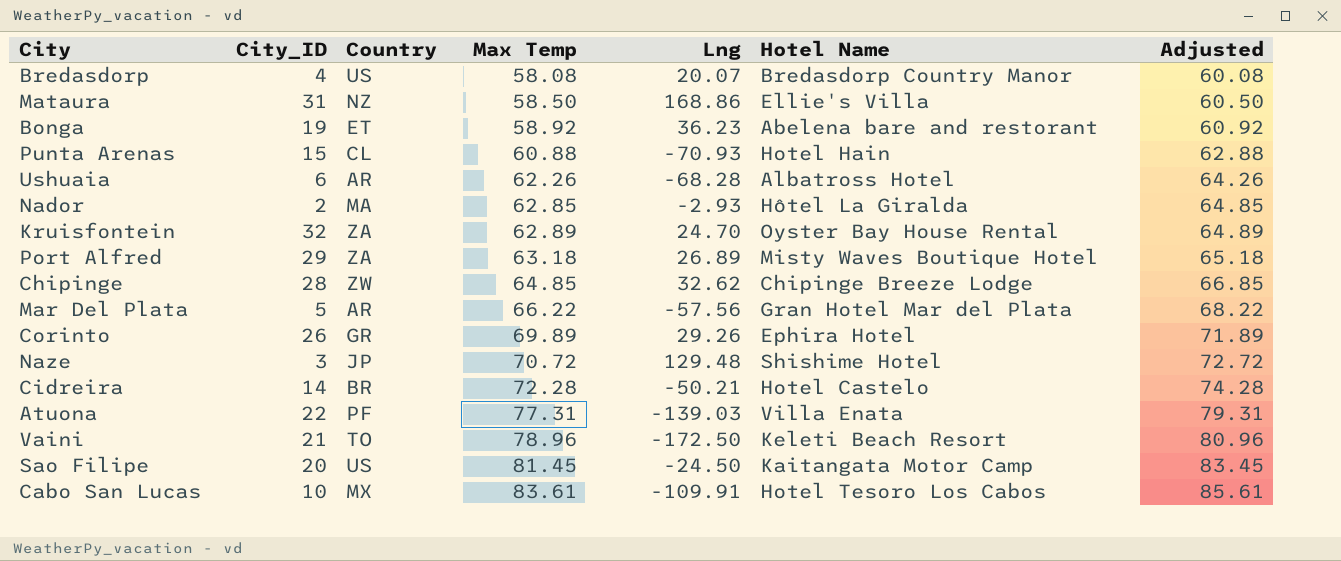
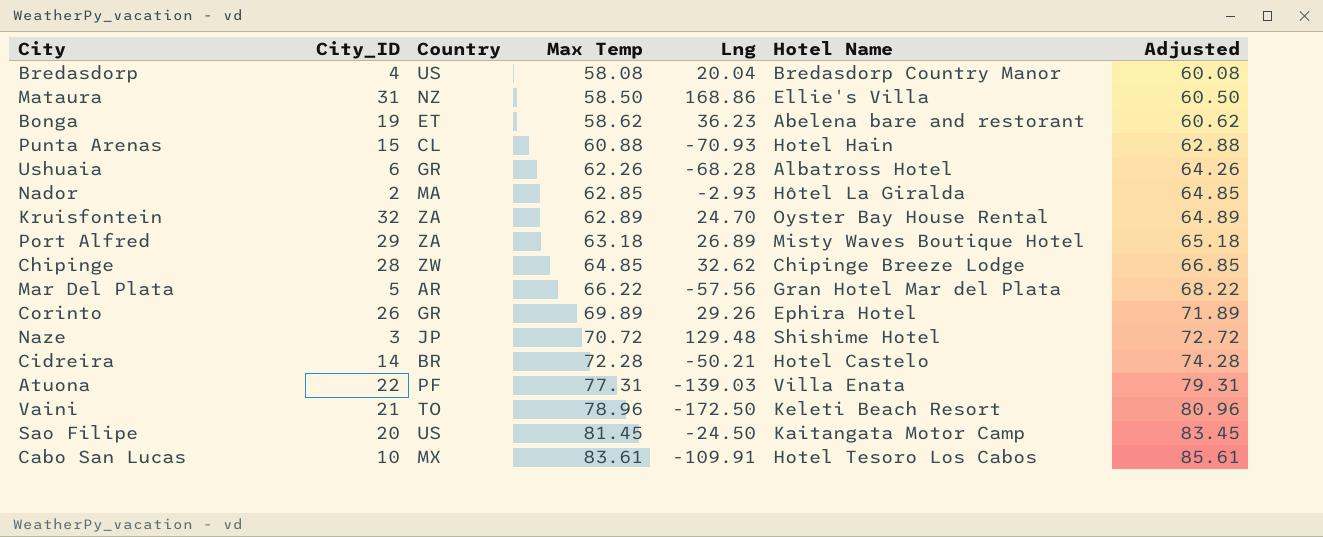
Bredasdorp | Lng: 20.07 -> 20.04
Bonga | Max Temp: 58.92 -> 58.62
Bonga | Adjusted: 60.92 -> 60.62
Ushuaia | Country: AR -> GR

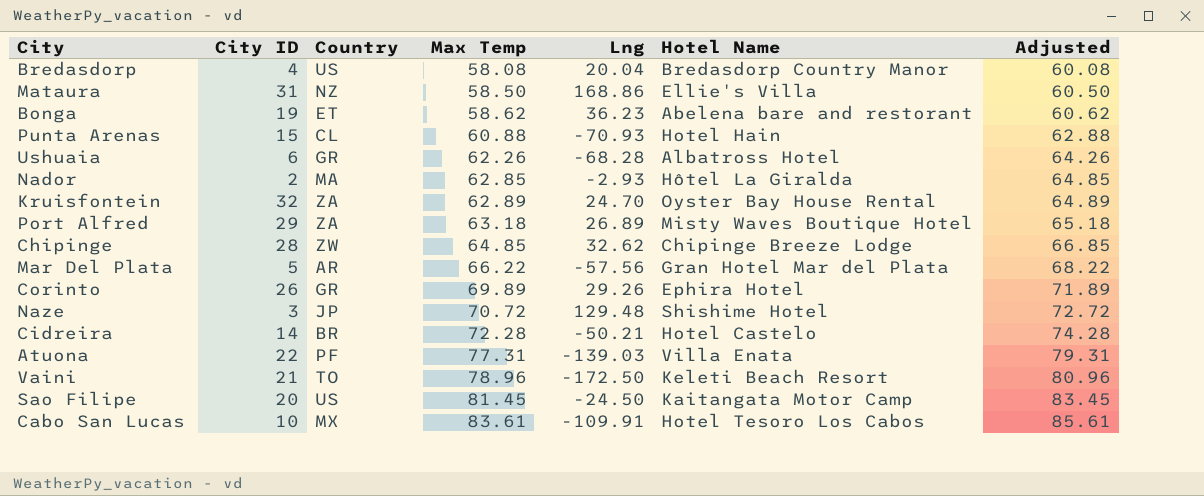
column name: City_ID -> City ID

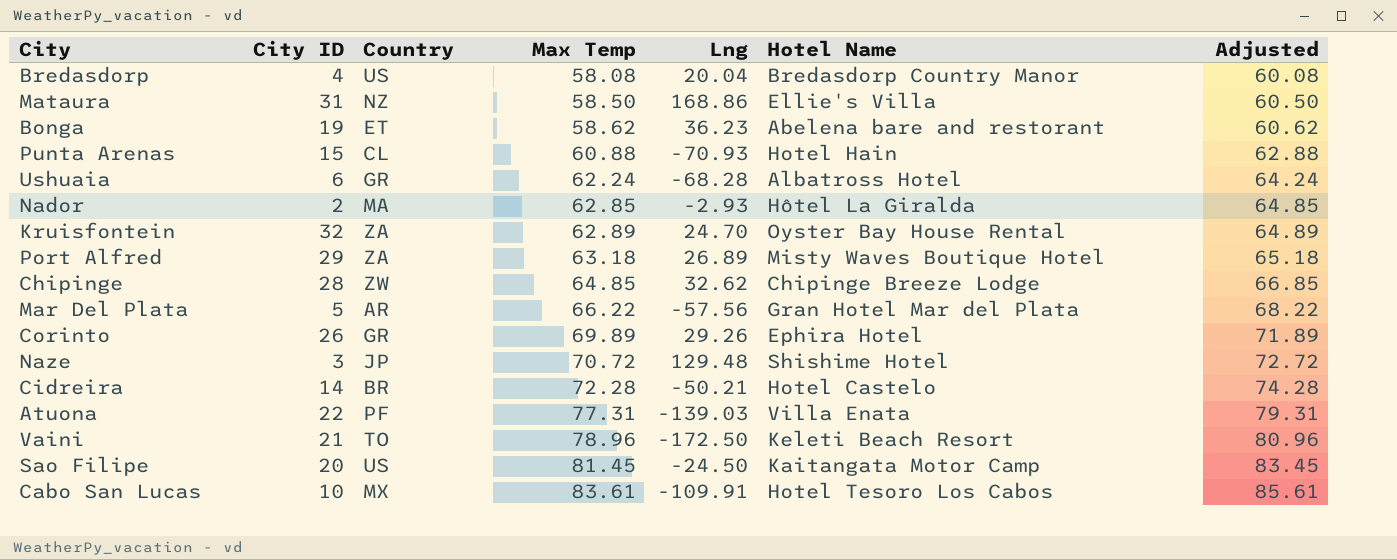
Ushuaia | Max Temp: 62.26 -> 62.24
Ushuaia | Adjusted: 64.26 -> 64.24

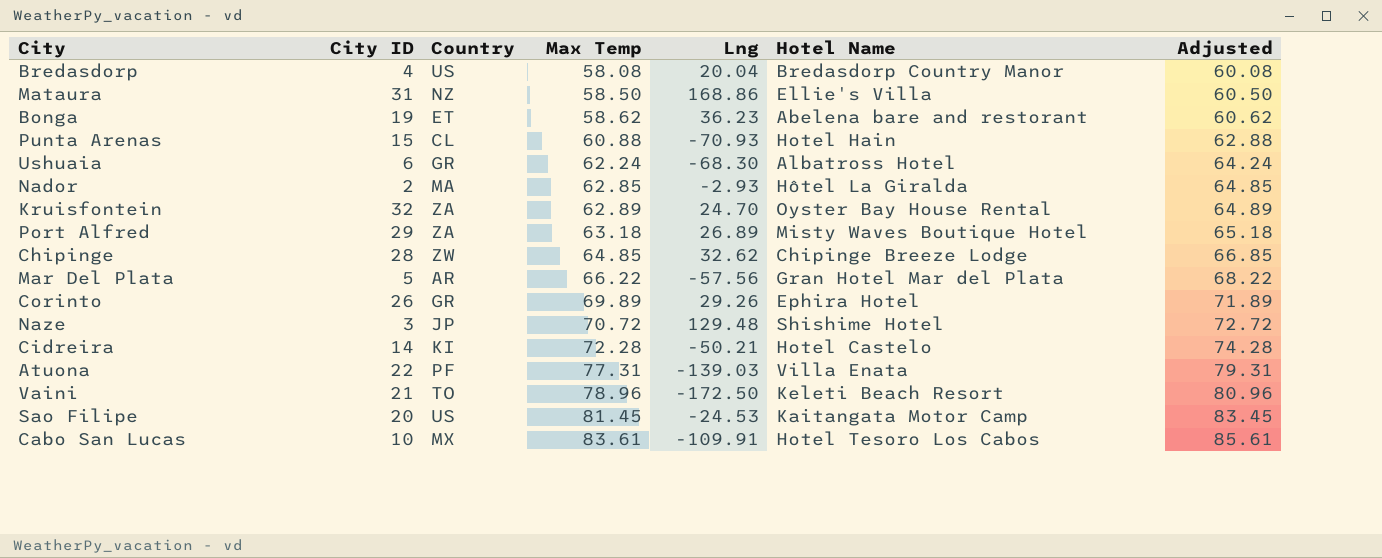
Ushuaia | Lng: -68.28 -> -68.30
Cidreira | Country: BR -> KI
Sao Filipe | Lng: -24.50 -> -24.53

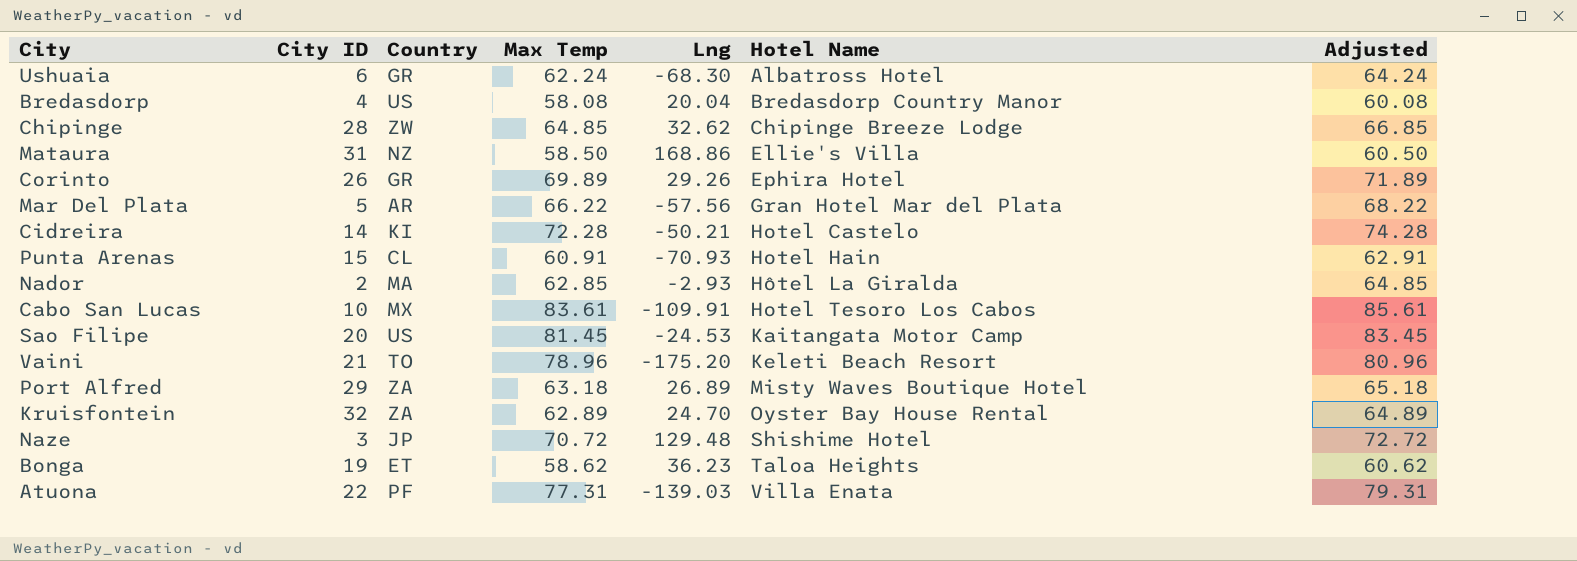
row order: Max Temp ascending -> Hotel Name ascending
Punta Arenas | Max Temp: 60.88 -> 60.91
Punta Arenas | Adjusted: 62.88 -> 62.91
Vaini | Lng: -172.50 -> -175.20
Bonga | Hotel Name: Abelena bare and restorant -> Taloa Heights

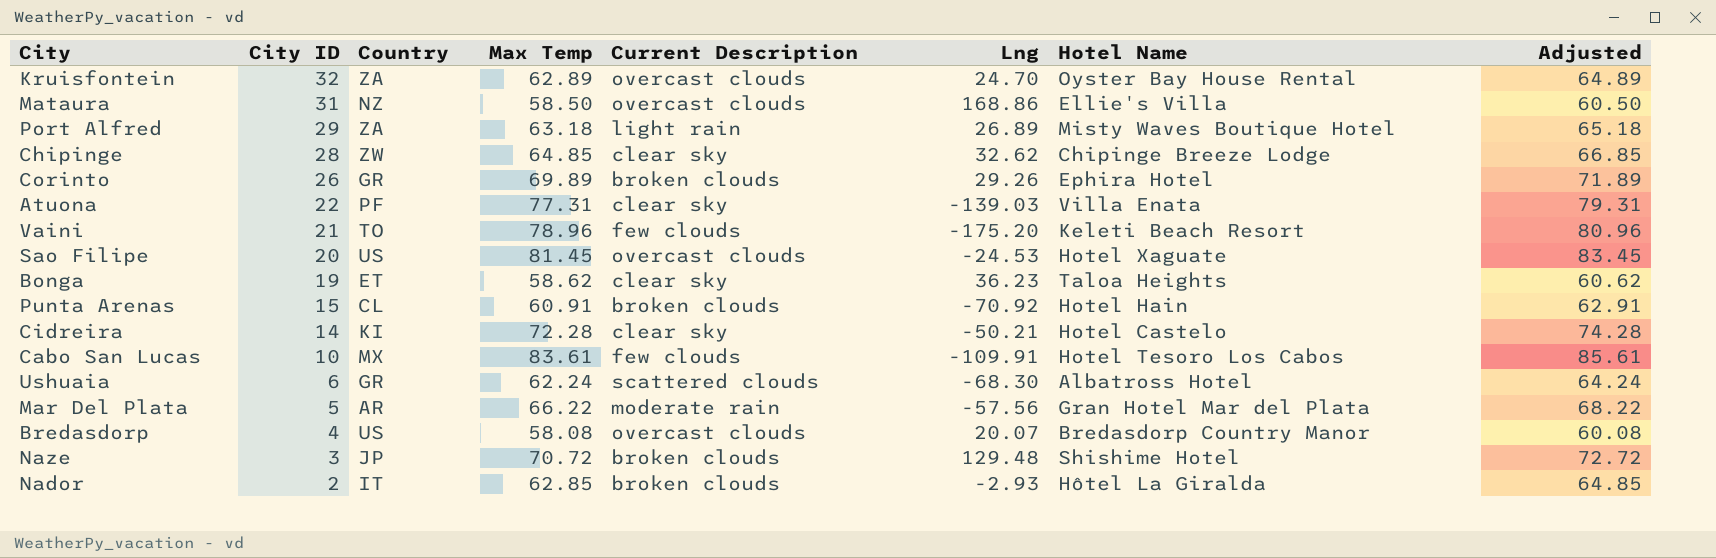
row order: Hotel Name ascending -> City ID descending
column Current Description | position: none -> 5
Sao Filipe | Hotel Name: Kaitangata Motor Camp -> Hotel Xaguate
Punta Arenas | Lng: -70.93 -> -70.92
Bredasdorp | Lng: 20.04 -> 20.07
Nador | Country: MA -> IT

